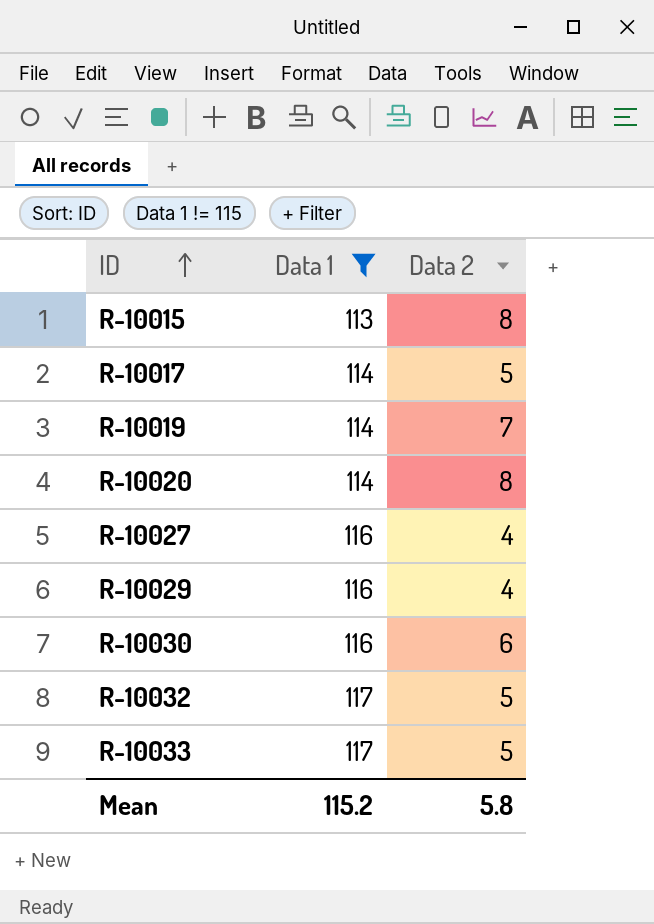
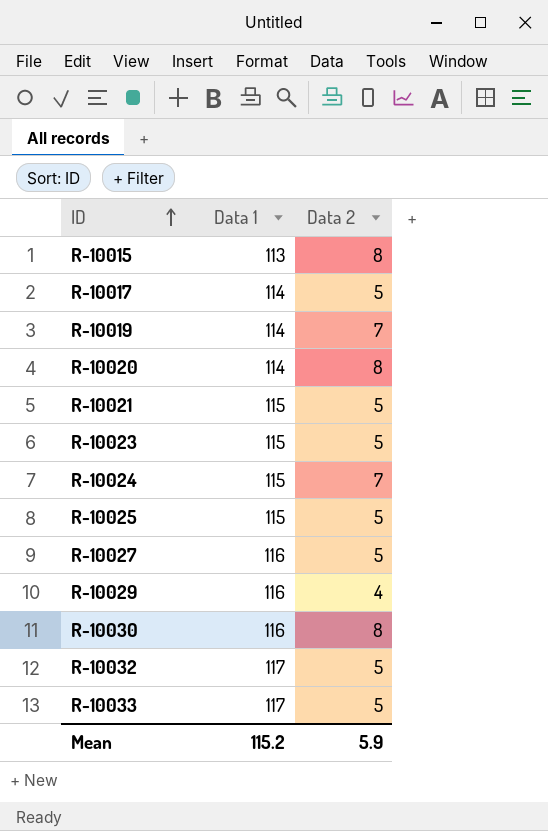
filter: Data 1 != 115 -> none
R-10027 | Data 2: 4 -> 5
R-10030 | Data 2: 6 -> 8
Mean | Data 2: 5.8 -> 5.9

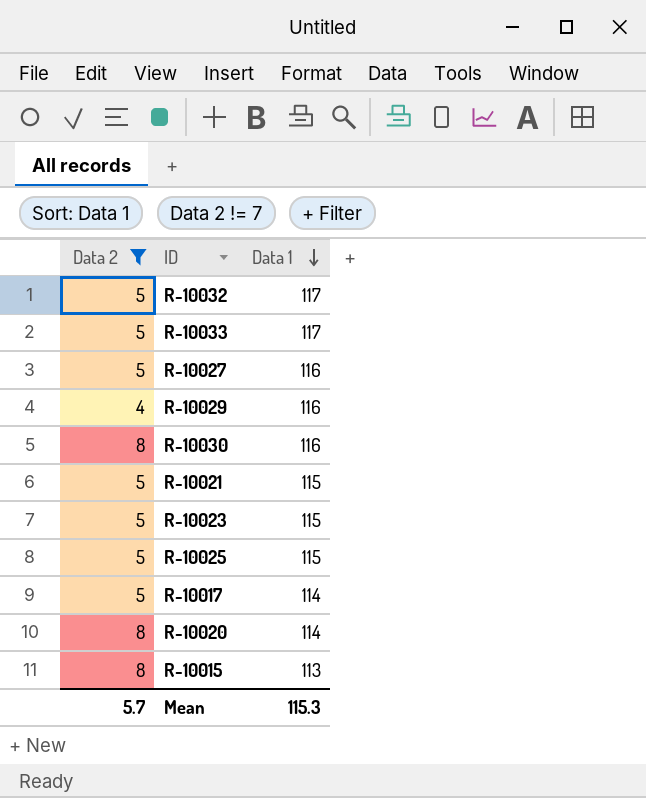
filter: none -> Data 2 != 7
row order: ID ascending -> Data 1 descending
column Data 2 | position: 3 -> 1
Mean | Data 2: 5.9 -> 5.7
Mean | Data 1: 115.2 -> 115.3

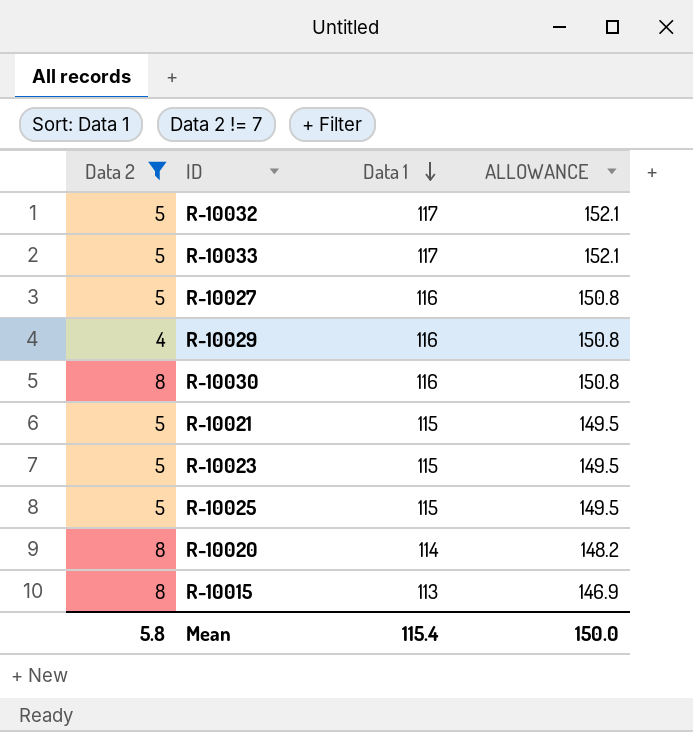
column ALLOWANCE | formula: none -> [Data 1] * 1.3
row R-10017: 5 | 114 -> none
Mean | Data 2: 5.7 -> 5.8
Mean | Data 1: 115.3 -> 115.4

